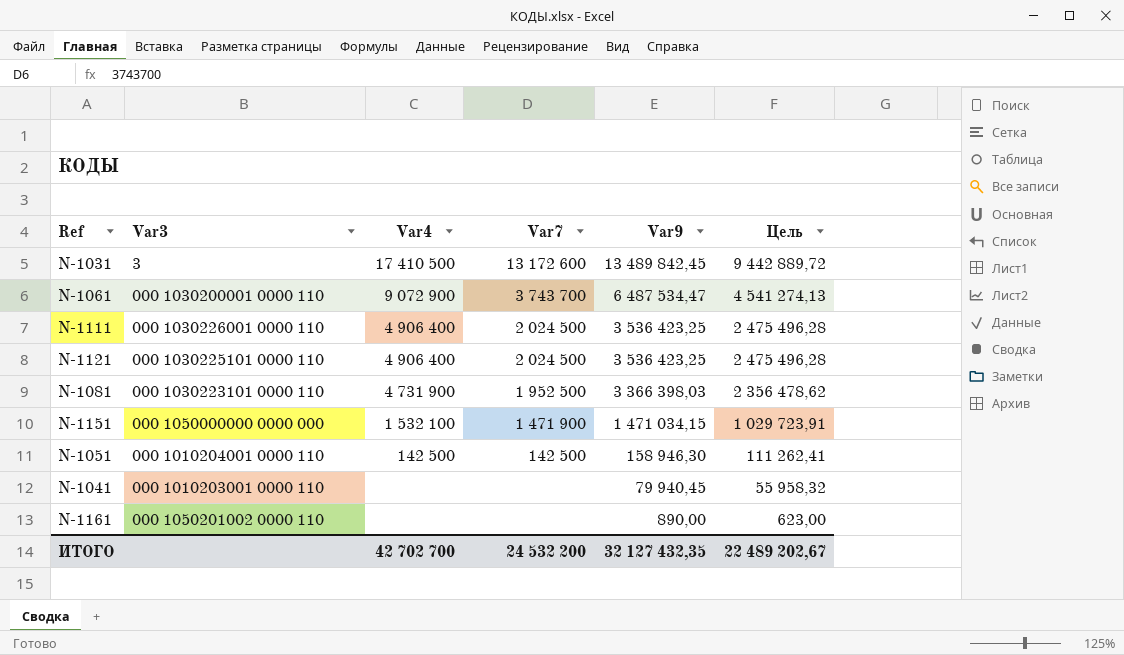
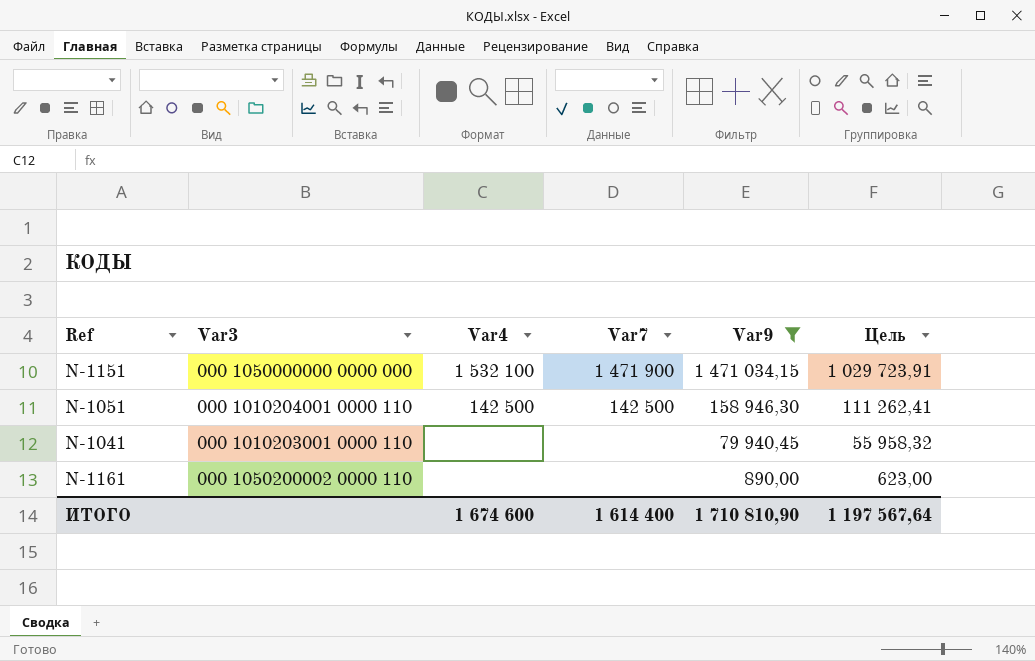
filter: none -> Var9 <= 1 471 034,15
N-1161 | Var3: 000 1050201002 0000 110 -> 000 1050200002 0000 110
ИТОГО | Var4: 42 702 700 -> 1 674 600
ИТОГО | Var7: 24 532 200 -> 1 614 400
ИТОГО | Var9: 32 127 432,35 -> 1 710 810,90
ИТОГО | Цель: 22 489 202,67 -> 1 197 567,64

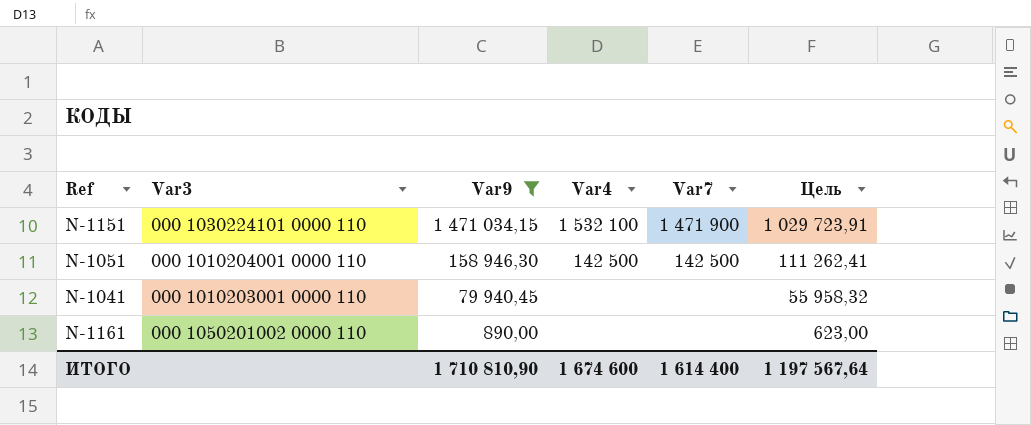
column Var9 | position: 5 -> 3
N-1151 | Var3: 000 1050000000 0000 000 -> 000 1030224101 0000 110
N-1161 | Var3: 000 1050200002 0000 110 -> 000 1050201002 0000 110

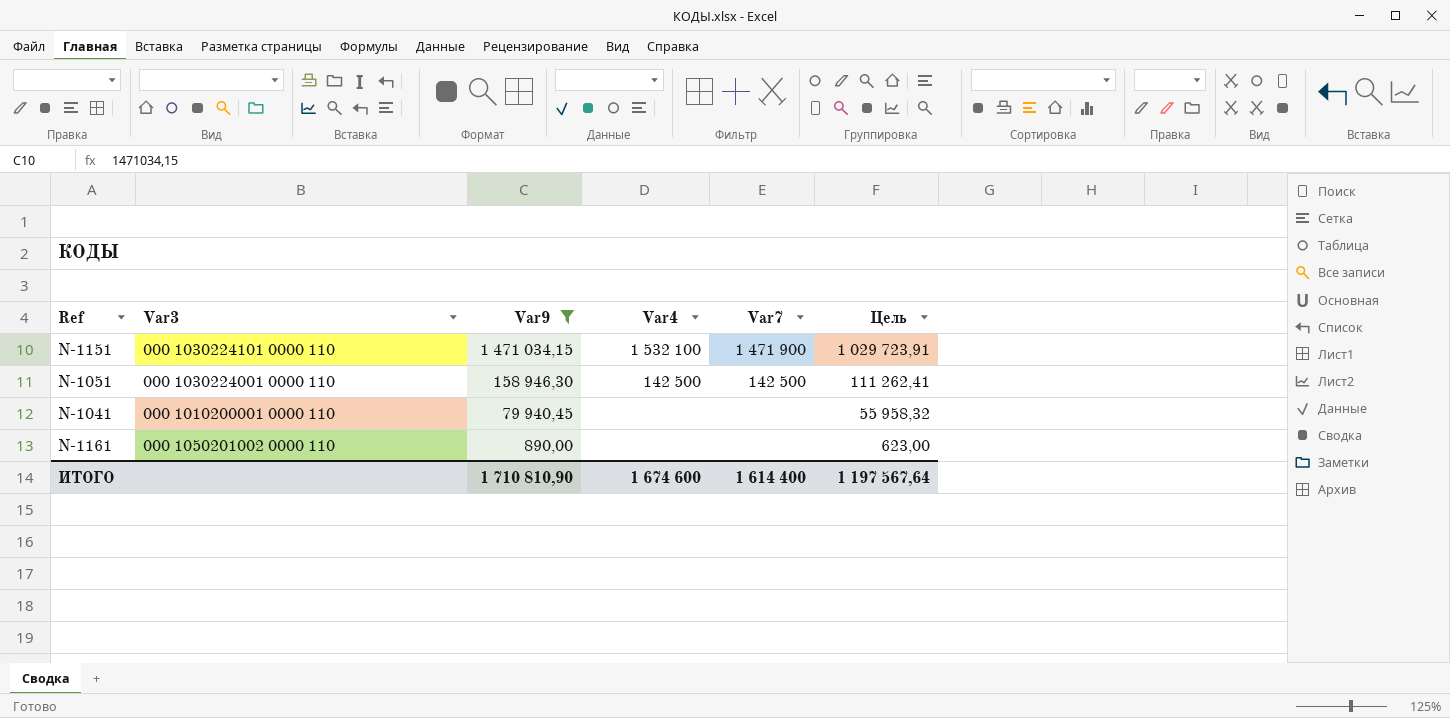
N-1051 | Var3: 000 1010204001 0000 110 -> 000 1030224001 0000 110
N-1041 | Var3: 000 1010203001 0000 110 -> 000 1010200001 0000 110

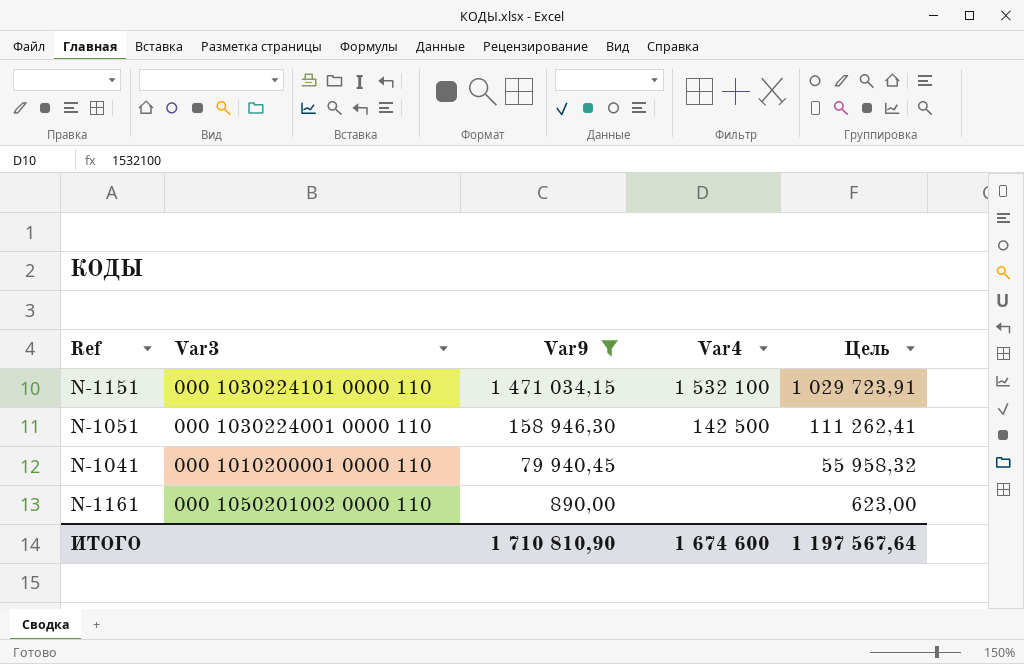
column Var7 | position: 5 -> none

